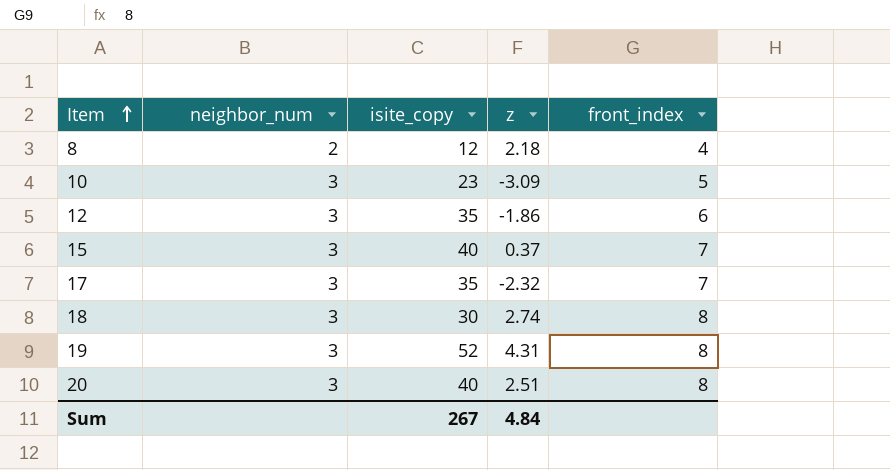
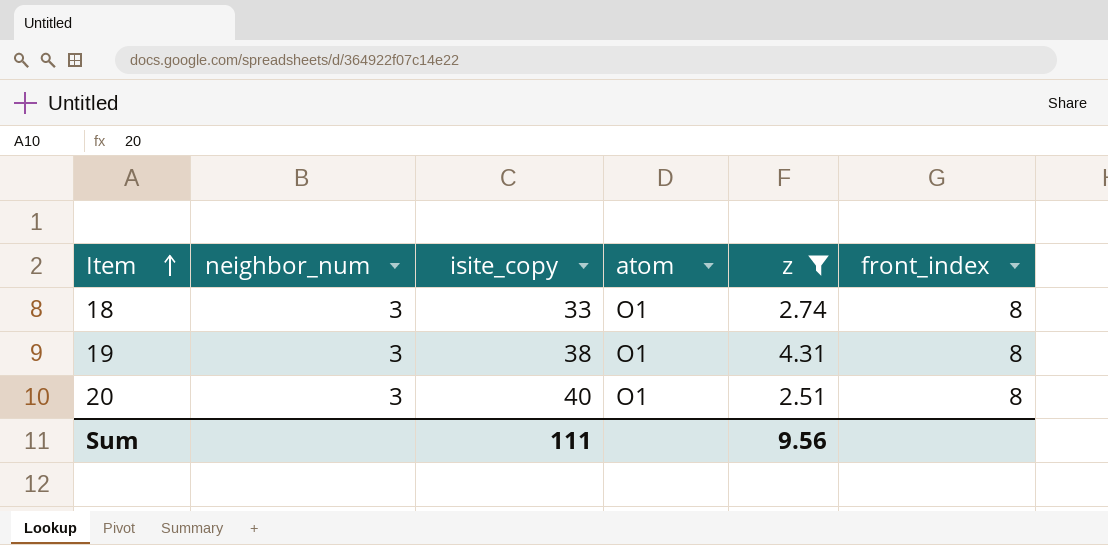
filter: none -> z >= 2.51
column atom | position: none -> 4
18 | isite_copy: 30 -> 33
19 | isite_copy: 52 -> 38
Sum | isite_copy: 267 -> 111
Sum | z: 4.84 -> 9.56

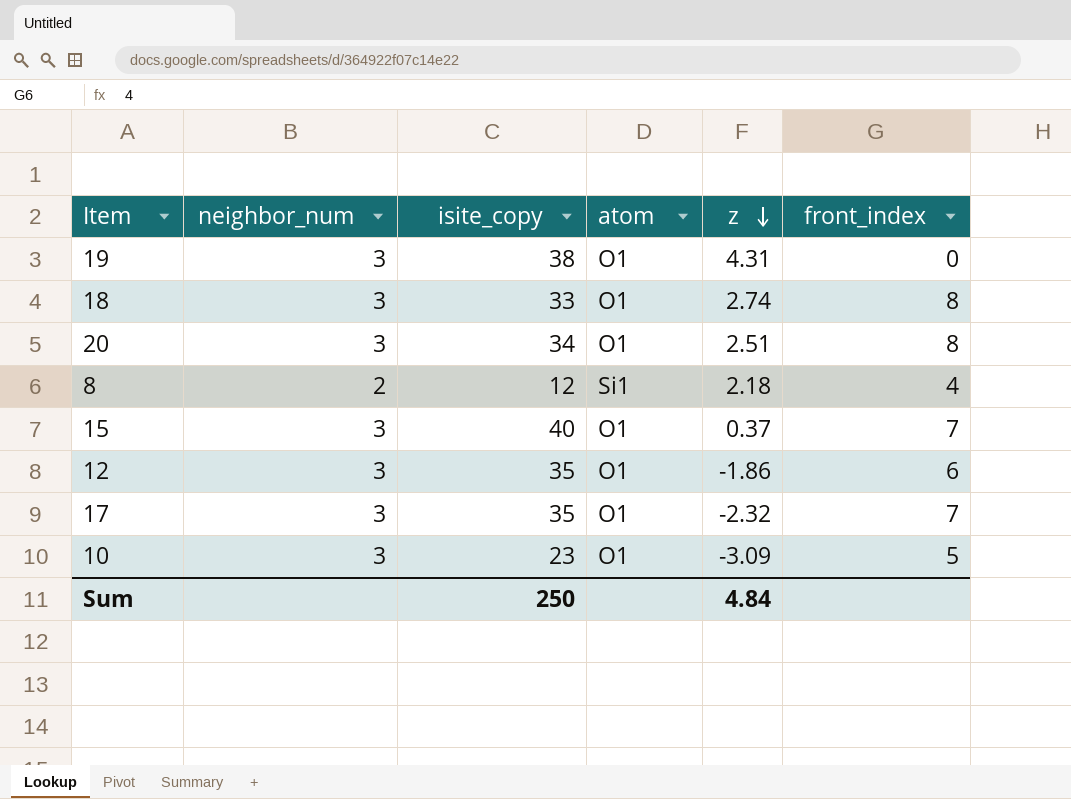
filter: z >= 2.51 -> none
row order: Item ascending -> z descending
19 | front_index: 8 -> 0
20 | isite_copy: 40 -> 34
Sum | isite_copy: 111 -> 250
Sum | z: 9.56 -> 4.84

